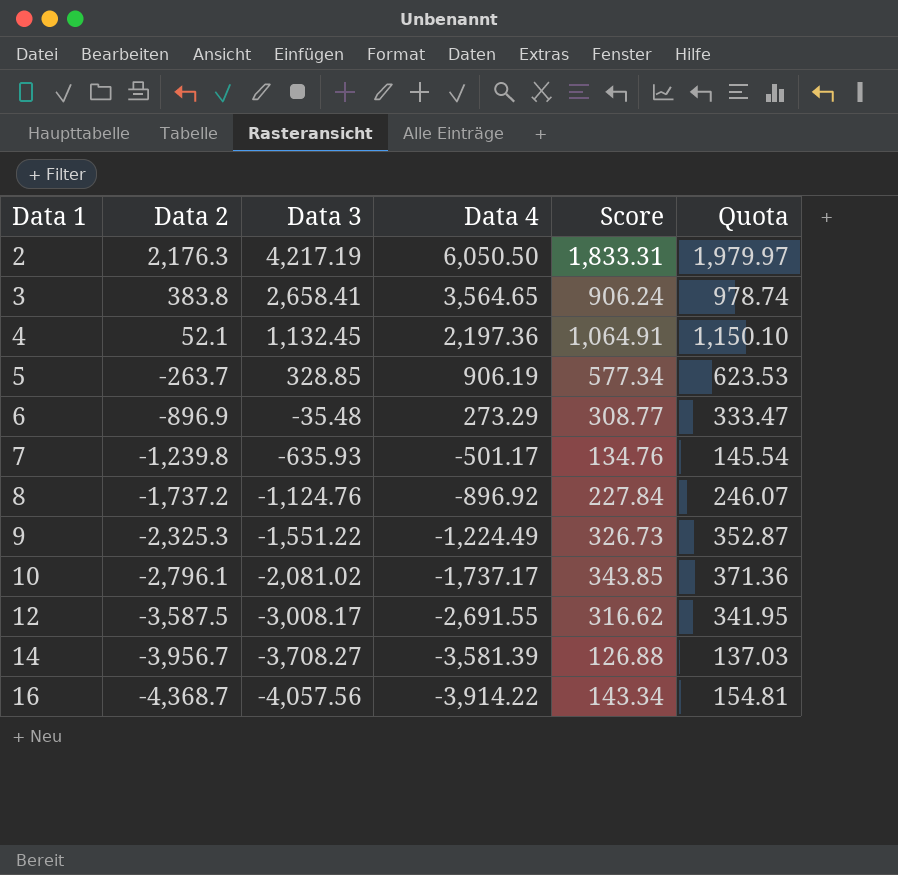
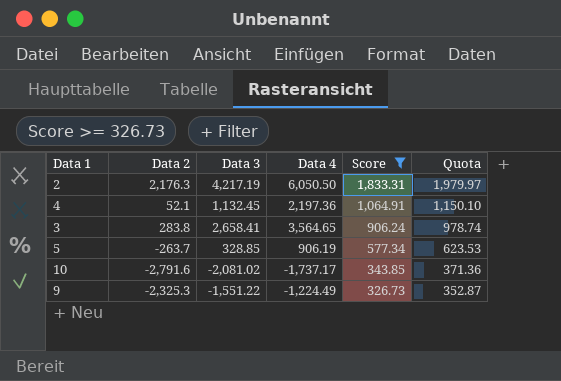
filter: none -> Score >= 326.73
row order: Data 1 ascending -> Score descending
3 | Data 2: 383.8 -> 283.8
10 | Data 2: -2,796.1 -> -2,791.6

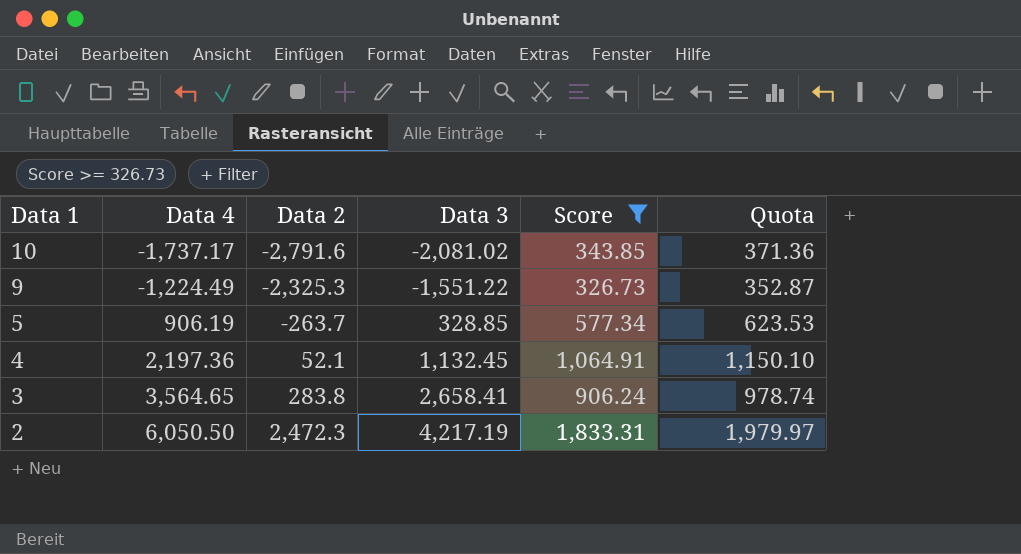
row order: Score descending -> Data 1 descending
column Data 4 | position: 4 -> 2
2 | Data 2: 2,176.3 -> 2,472.3

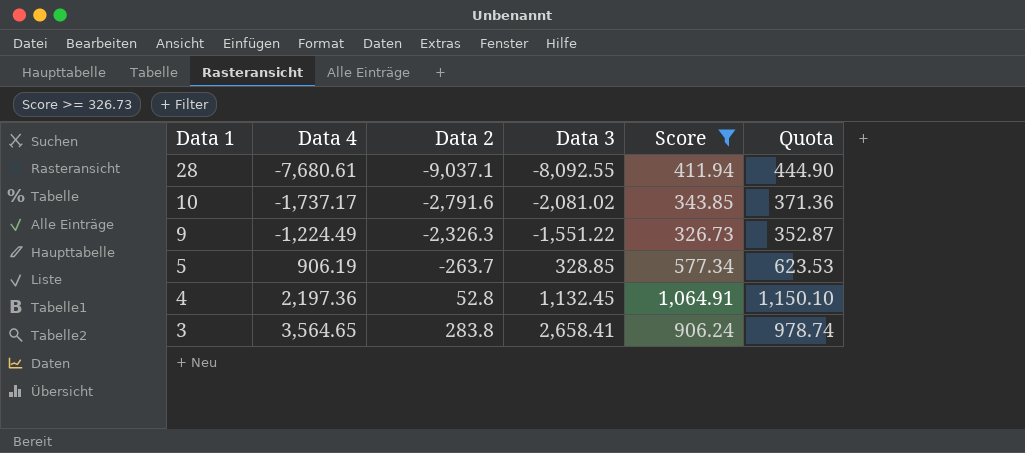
row 2: 6,050.50 | 2,472.3 | 4,217.19 | 1,833.31 | 1,979.97 -> none
row 28: none -> -7,680.61 | -9,037.1 | -8,092.55 | 411.94 | 444.90
9 | Data 2: -2,325.3 -> -2,326.3
4 | Data 2: 52.1 -> 52.8

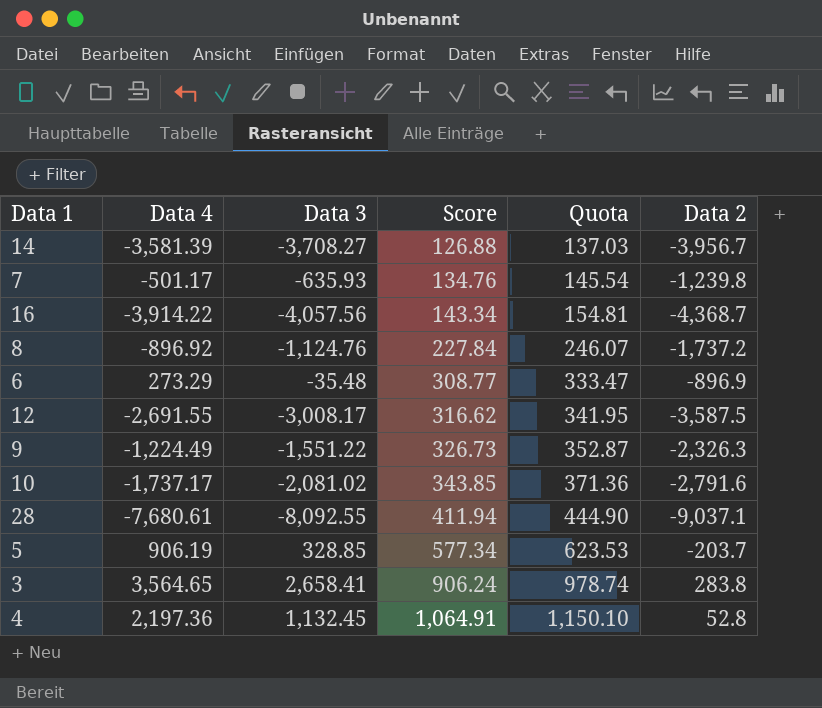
filter: Score >= 326.73 -> none
row order: Data 1 descending -> Score ascending
column Data 2 | position: 3 -> 6
5 | Data 2: -263.7 -> -203.7

